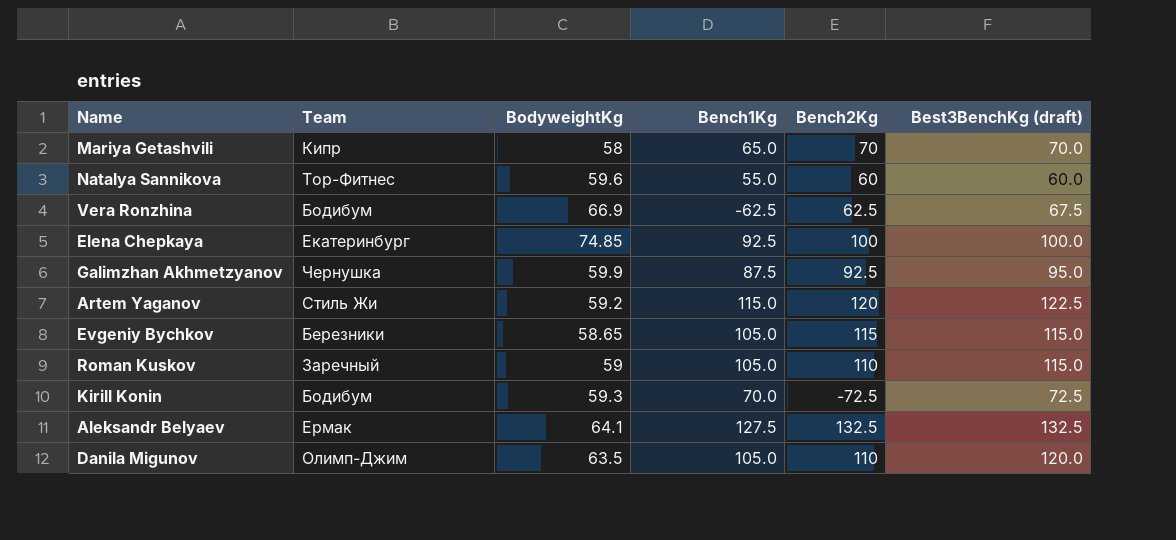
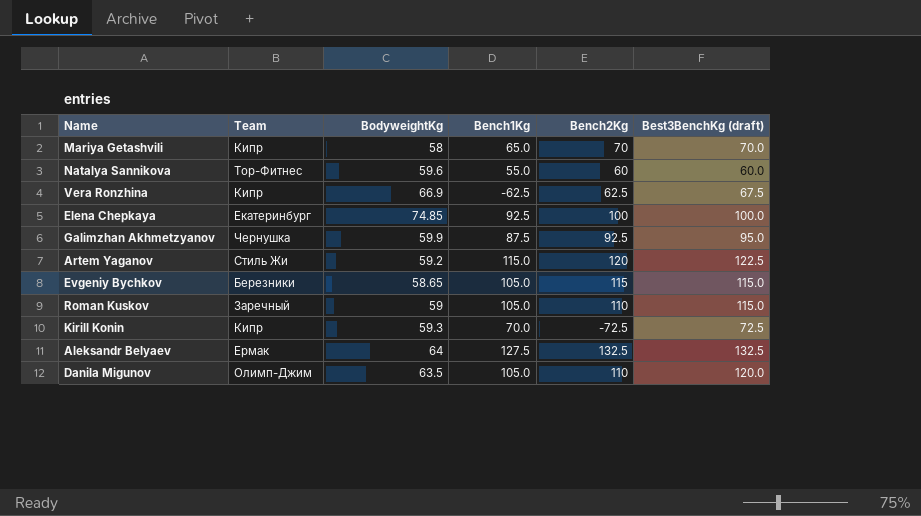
Vera Ronzhina | Team: Бодибум -> Кипр
Kirill Konin | Team: Бодибум -> Кипр
Aleksandr Belyaev | BodyweightKg: 64.1 -> 64

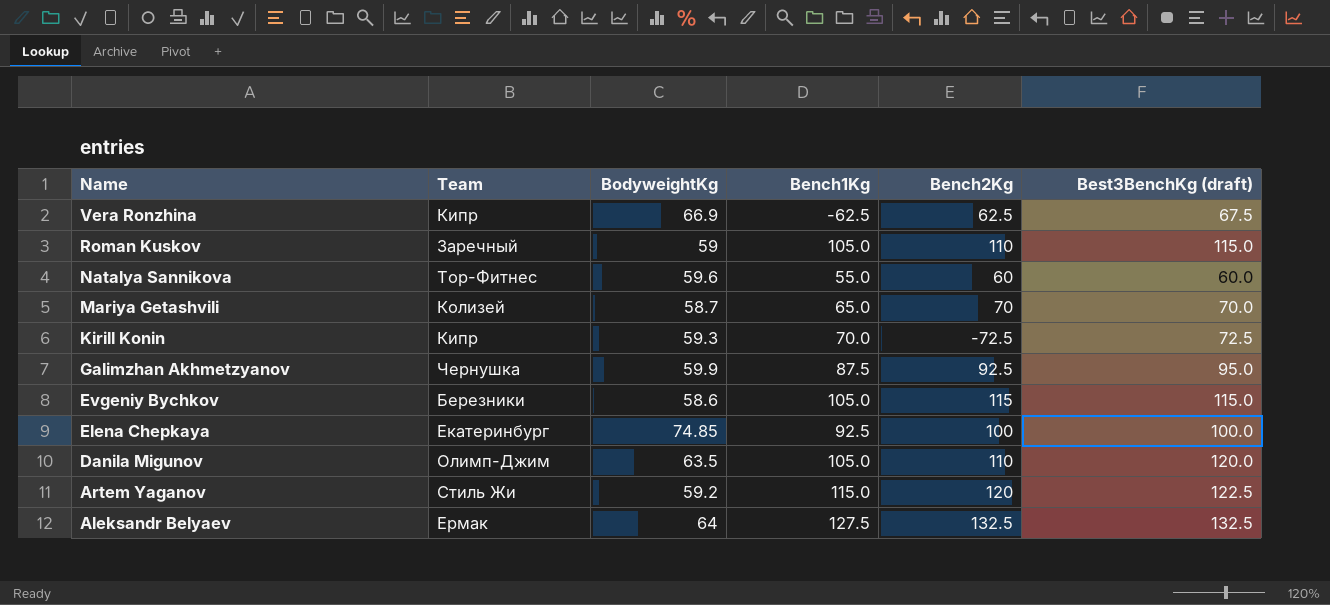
row order: none -> Name descending
Mariya Getashvili | Team: Кипр -> Колизей
Mariya Getashvili | BodyweightKg: 58 -> 58.7
Evgeniy Bychkov | BodyweightKg: 58.65 -> 58.6

